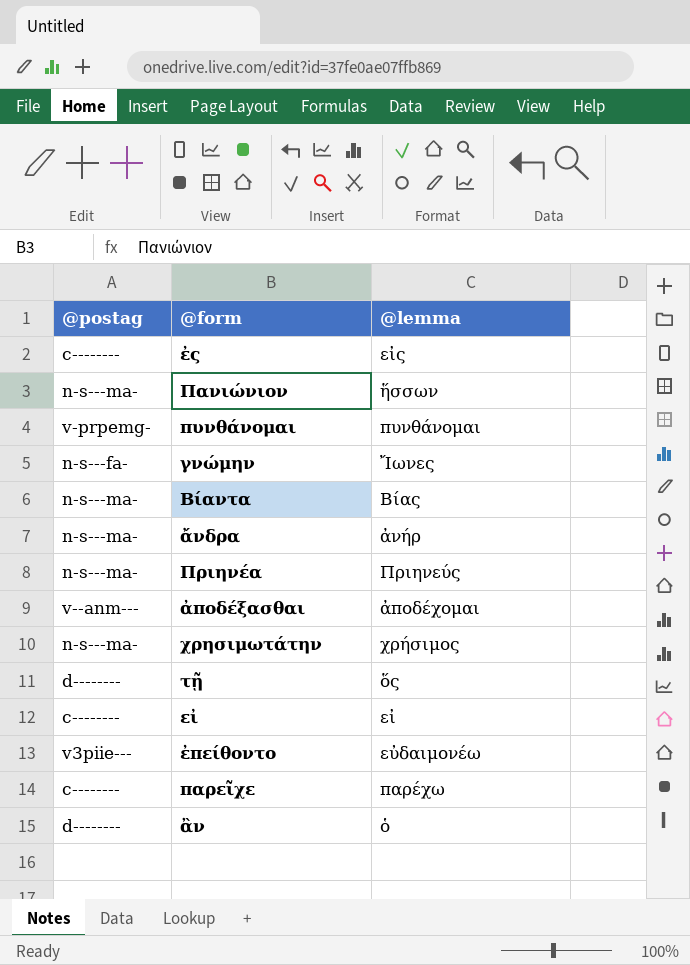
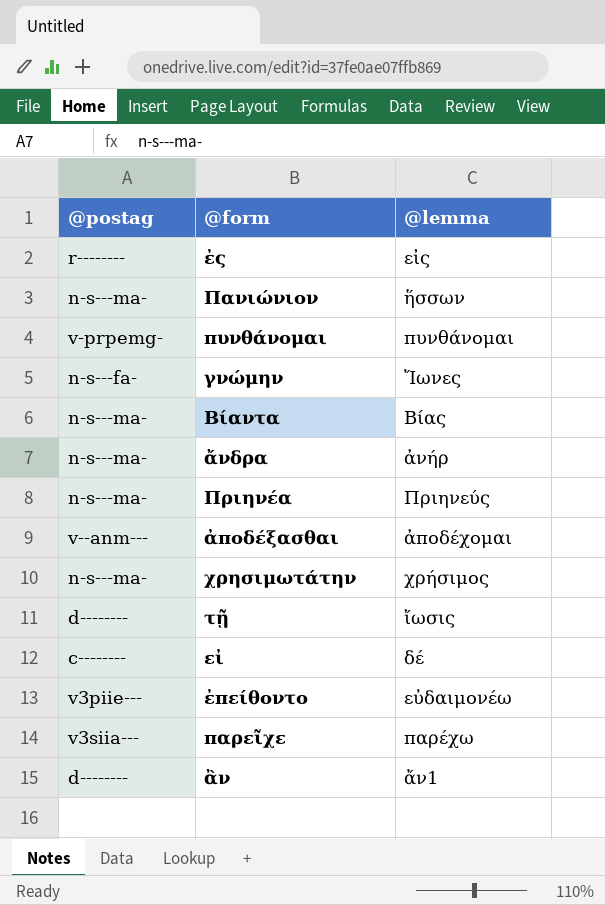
ἐς | @postag: c-------- -> r--------
τῇ | @lemma: ὅς -> ἴωσις
εἰ | @lemma: εἰ -> δέ
παρεῖχε | @postag: c-------- -> v3siia---
ἂν | @lemma: ὁ -> ἄν1

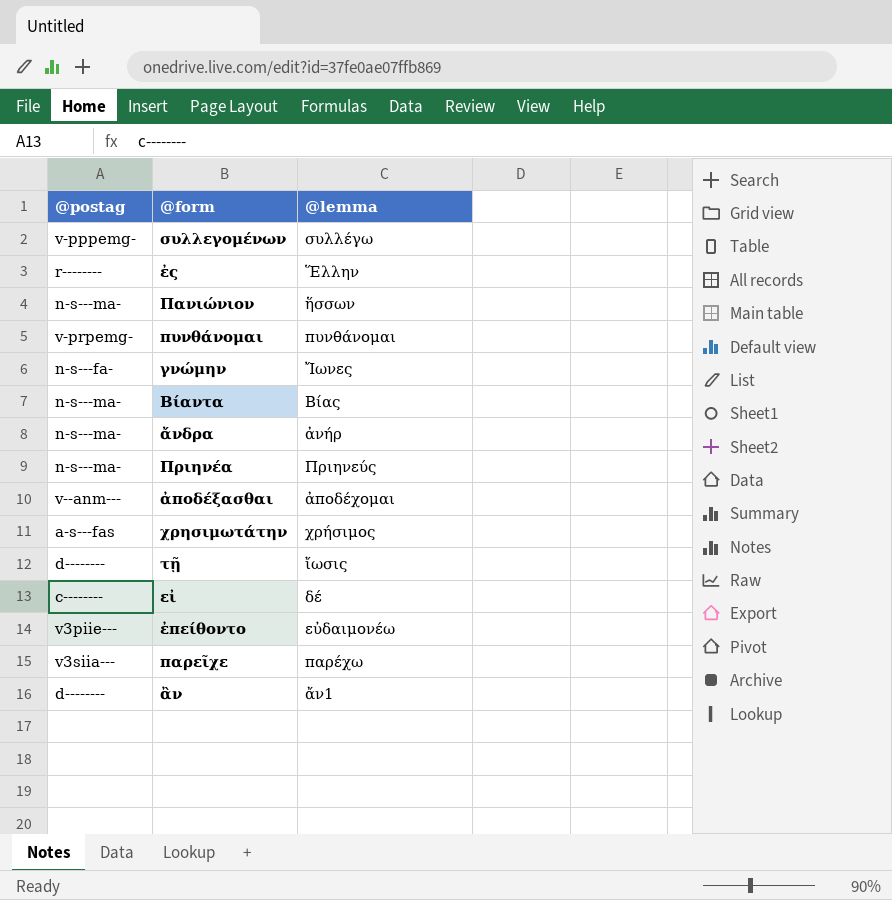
row συλλεγομένων: none -> v-pppemg- | συλλέγω
ἐς | @lemma: εἰς -> Ἕλλην
χρησιμωτάτην | @postag: n-s---ma- -> a-s---fas

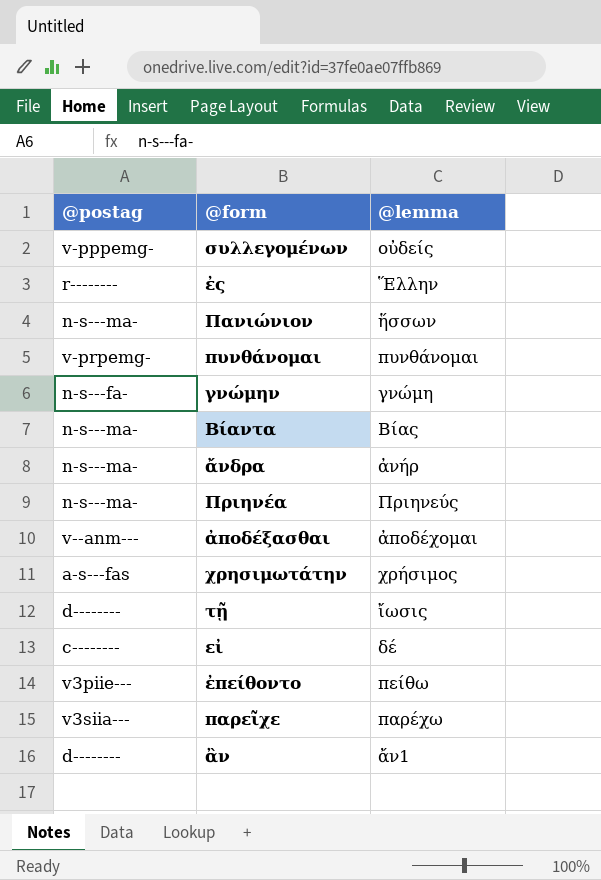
συλλεγομένων | @lemma: συλλέγω -> οὐδείς
γνώμην | @lemma: Ἴωνες -> γνώμη
ἐπείθοντο | @lemma: εὐδαιμονέω -> πείθω

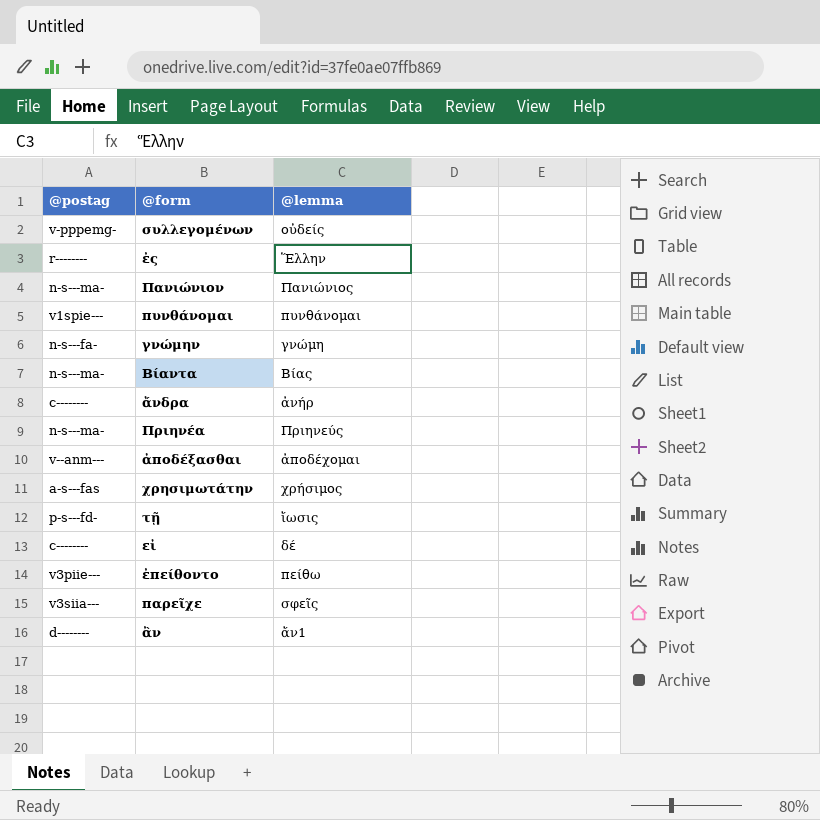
Πανιώνιον | @lemma: ἥσσων -> Πανιώνιος
πυνθάνομαι | @postag: v-prpemg- -> v1spie---
ἄνδρα | @postag: n-s---ma- -> c--------
τῇ | @postag: d-------- -> p-s---fd-
παρεῖχε | @lemma: παρέχω -> σφεῖς

